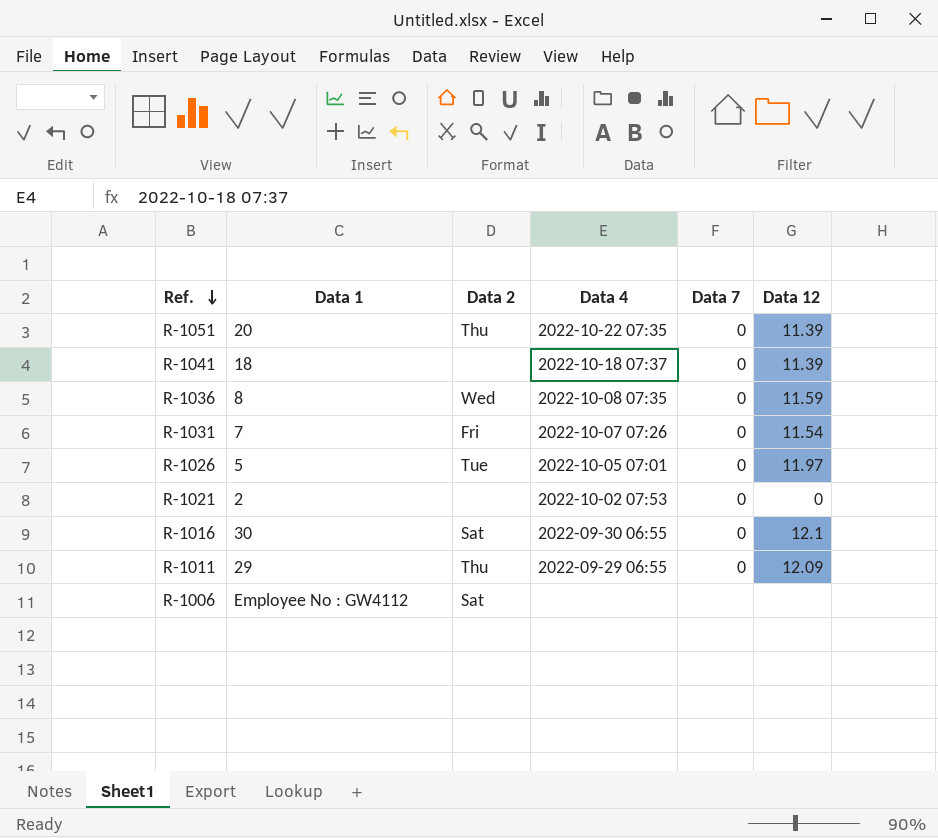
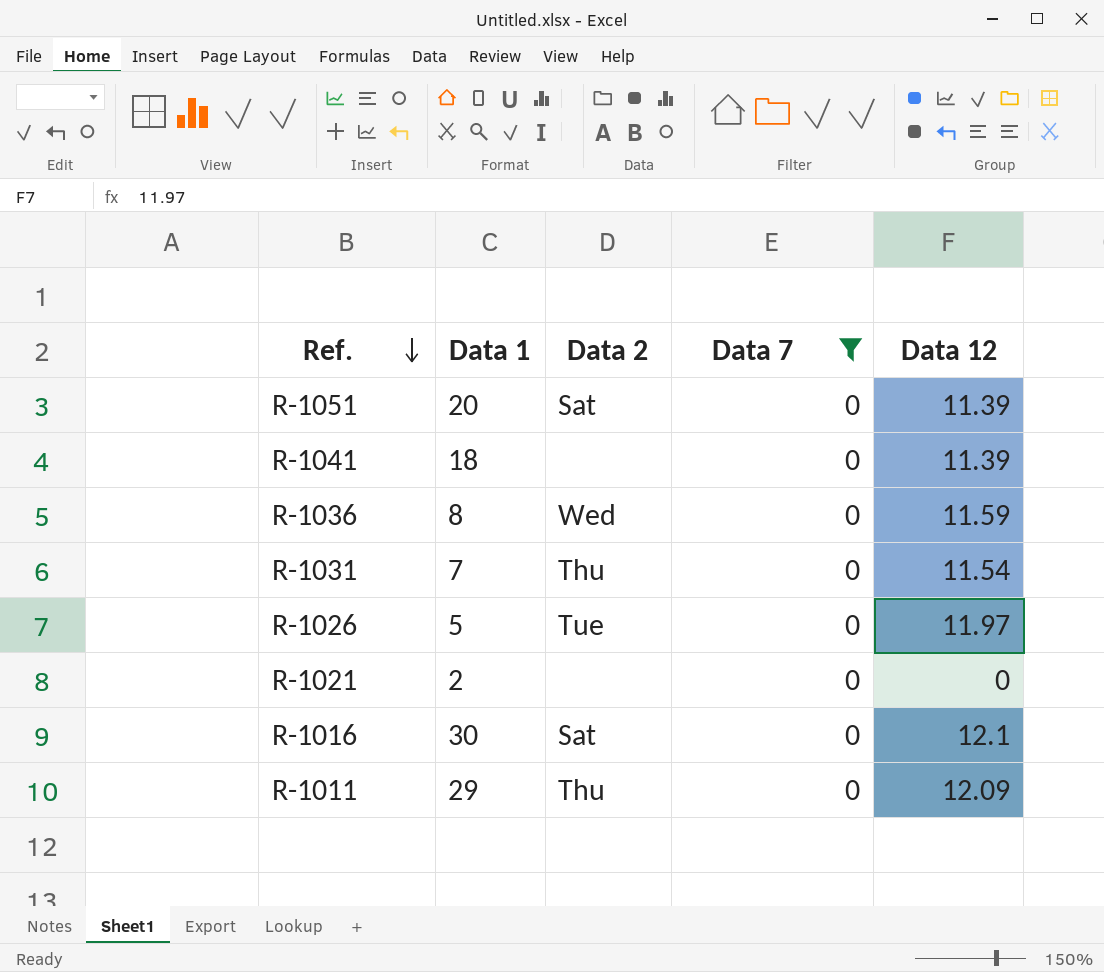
filter: none -> Data 7 = 0
column Data 4 | position: 4 -> none
R-1051 | Data 2: Thu -> Sat
R-1031 | Data 2: Fri -> Thu

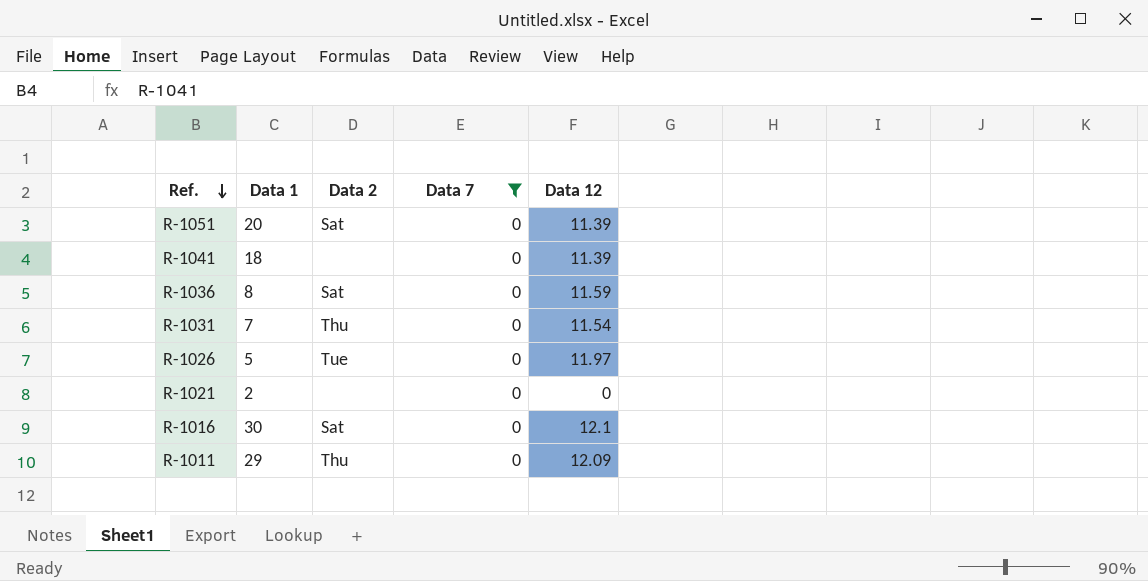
R-1036 | Data 2: Wed -> Sat

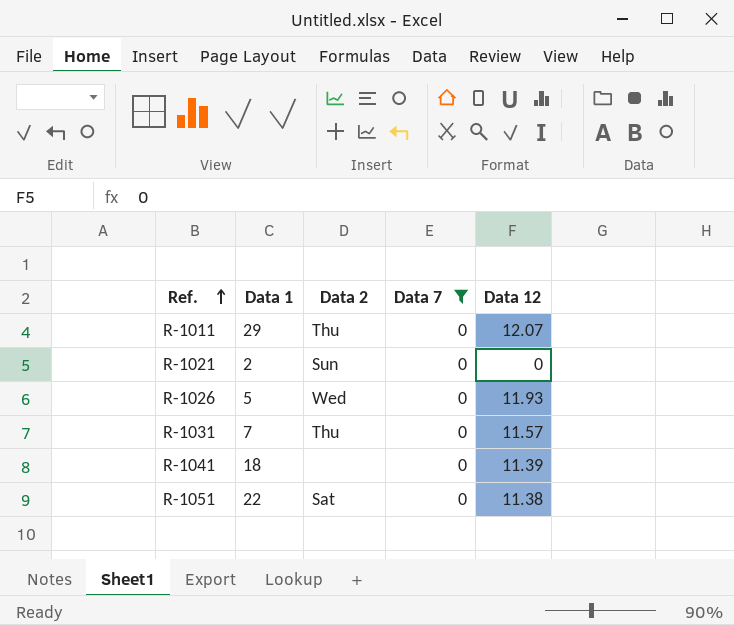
row order: Ref. descending -> Ref. ascending
row R-1036: 8 | Sat | 0 | 11.59 -> none
row R-1016: 30 | Sat | 0 | 12.1 -> none
R-1011 | Data 12: 12.09 -> 12.07
R-1021 | Data 2: none -> Sun
R-1026 | Data 2: Tue -> Wed
R-1026 | Data 12: 11.97 -> 11.93
R-1031 | Data 12: 11.54 -> 11.57
R-1051 | Data 1: 20 -> 22
R-1051 | Data 12: 11.39 -> 11.38

